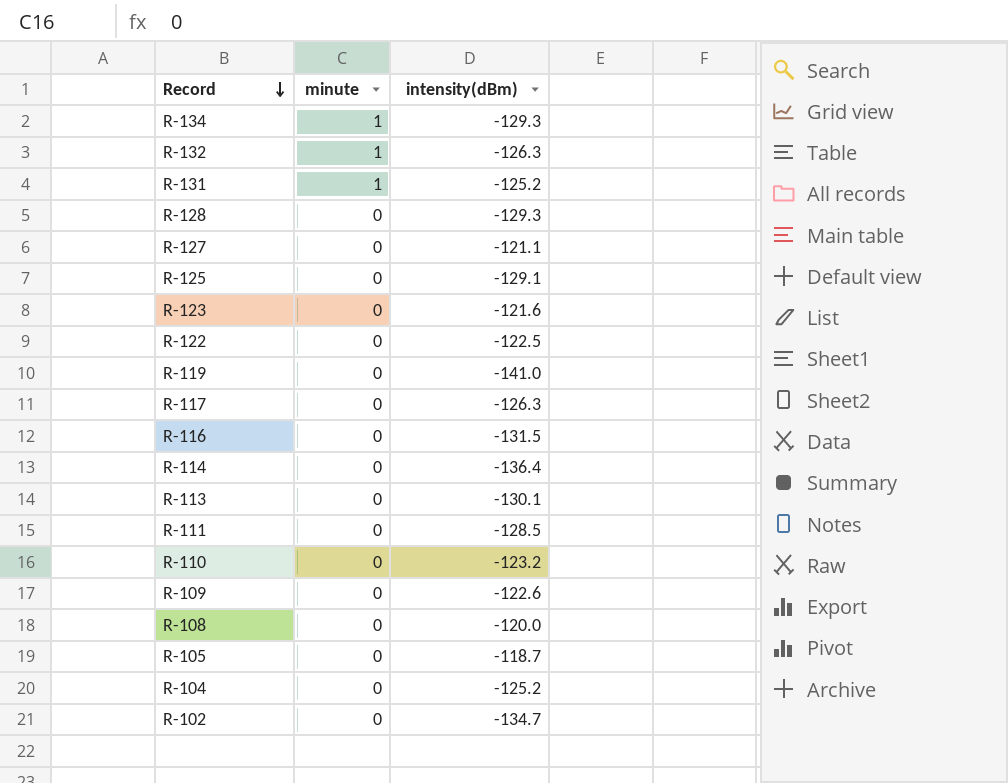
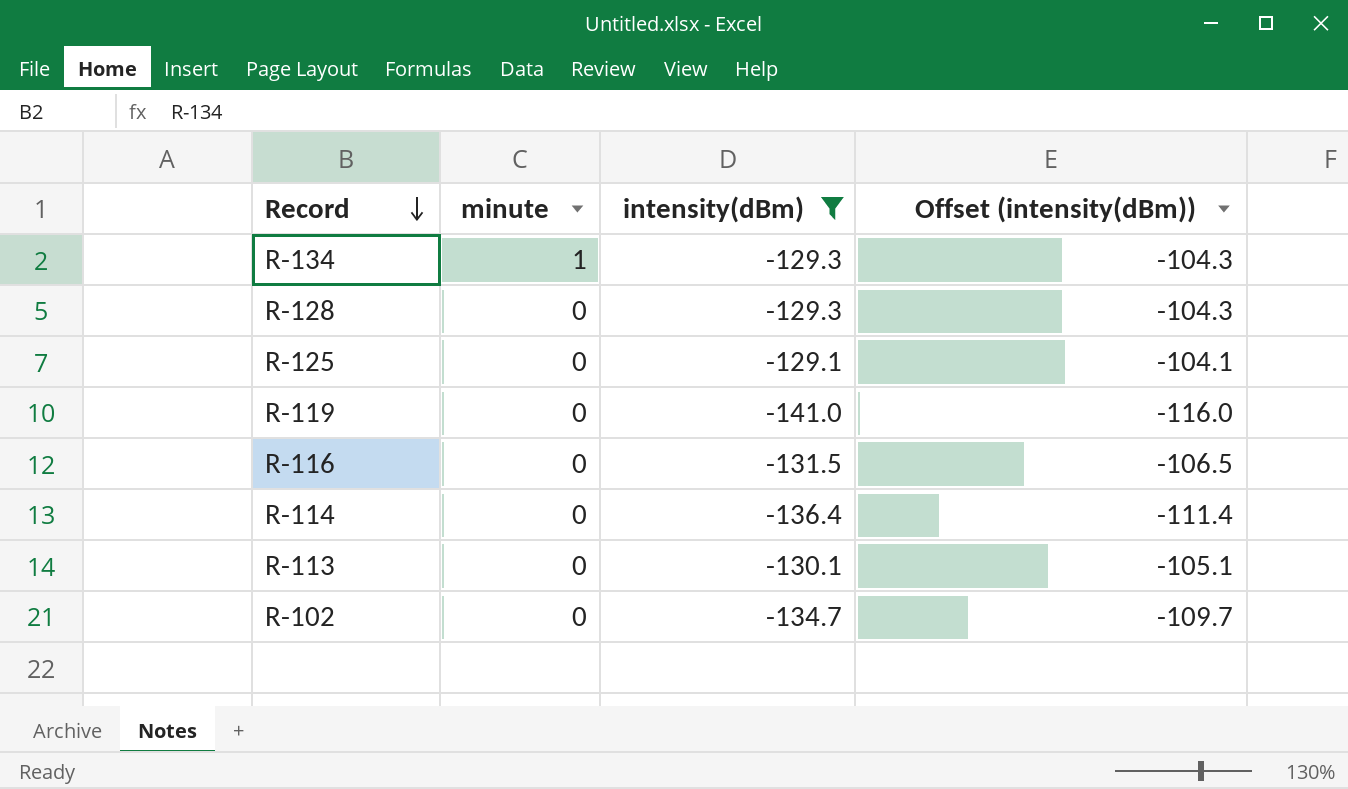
filter: none -> intensity(dBm) <= -129.1
column Offset (intensity(dBm)) | formula: none -> [intensity(dBm)] + 25

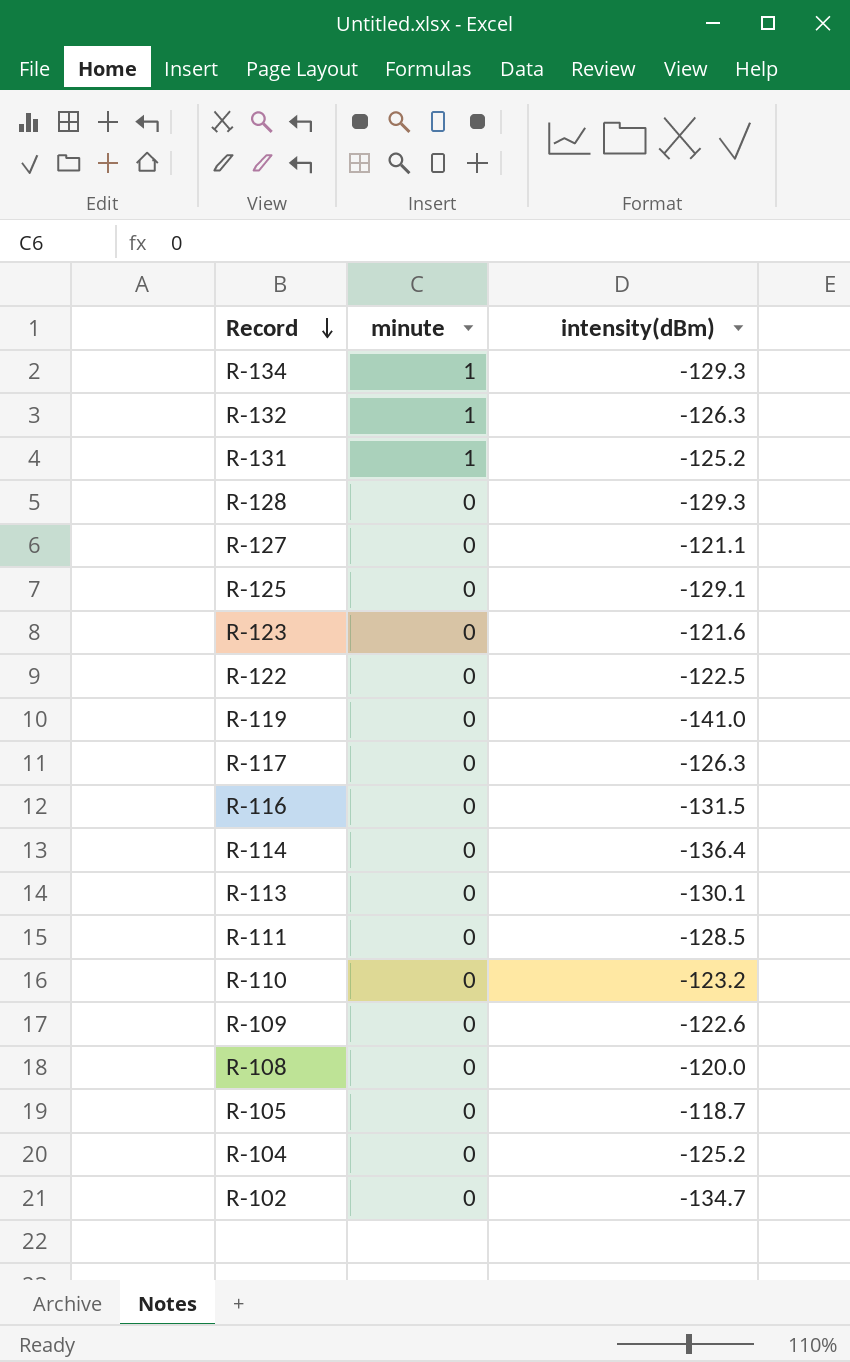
filter: intensity(dBm) <= -129.1 -> none
column Offset (intensity(dBm)) | formula: [intensity(dBm)] + 25 -> none

